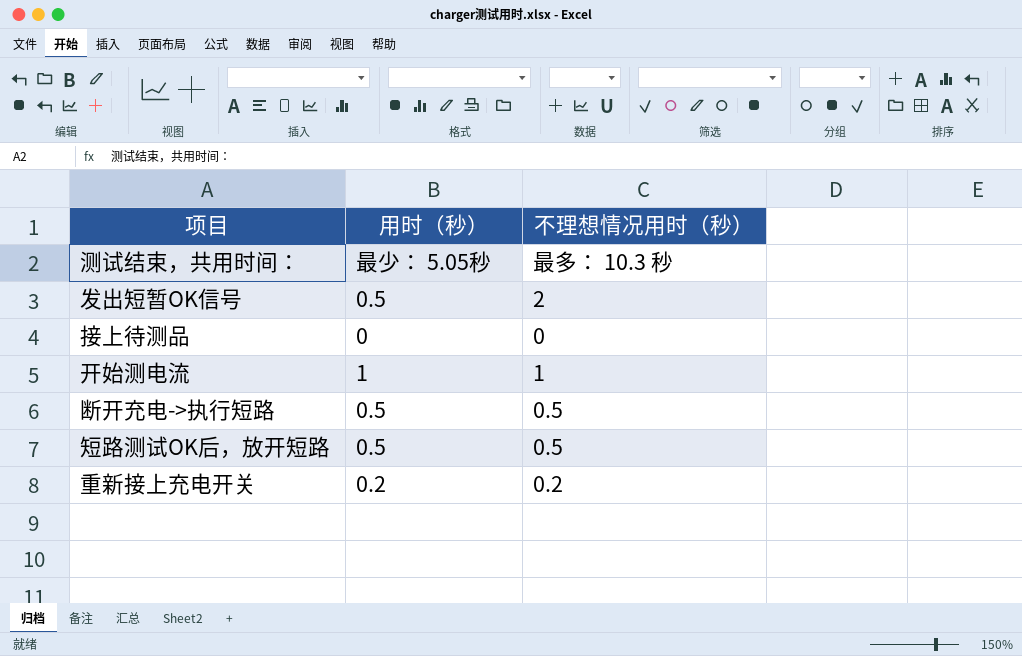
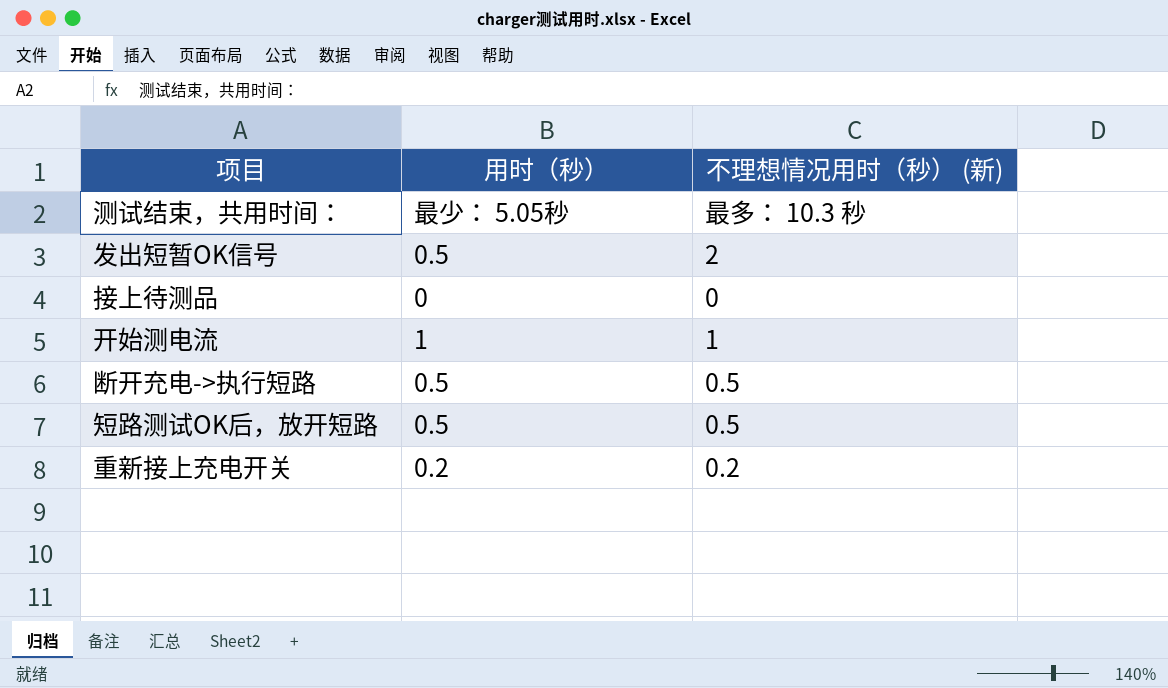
column name: 不理想情况用时（秒） -> 不理想情况用时（秒） (新)

